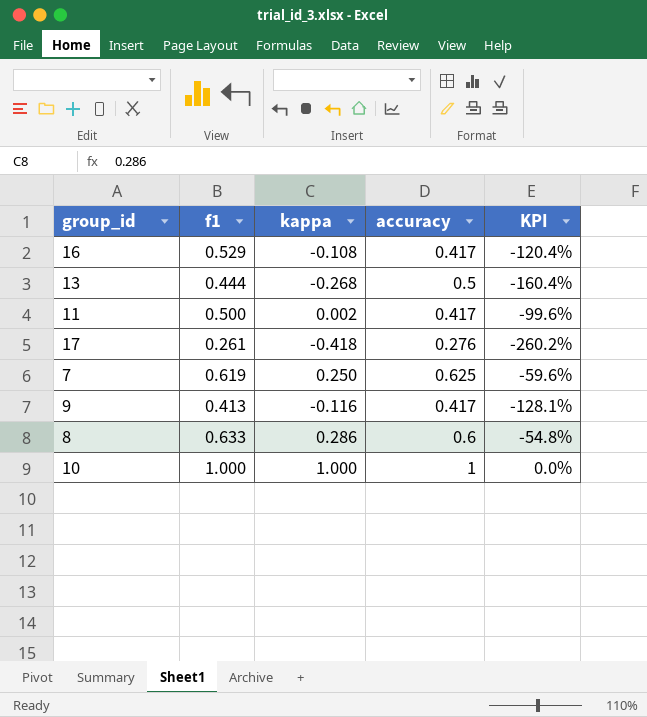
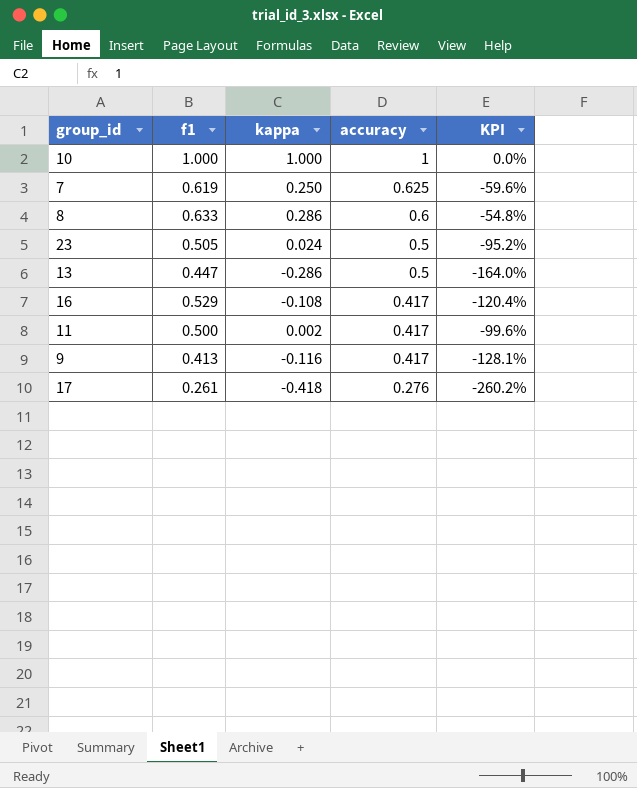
row order: none -> accuracy descending
row 23: none -> 0.505 | 0.024 | 0.5 | -95.2%
13 | f1: 0.444 -> 0.447
13 | kappa: -0.268 -> -0.286
13 | KPI: -160.4% -> -164.0%

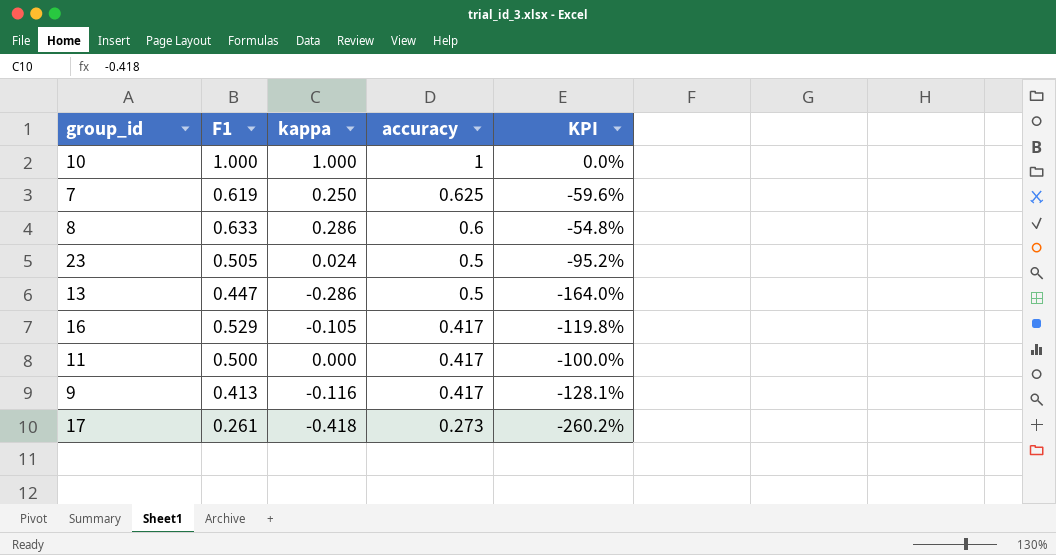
column name: f1 -> F1
16 | kappa: -0.108 -> -0.105
16 | KPI: -120.4% -> -119.8%
11 | kappa: 0.002 -> 0.000
11 | KPI: -99.6% -> -100.0%
17 | accuracy: 0.276 -> 0.273

